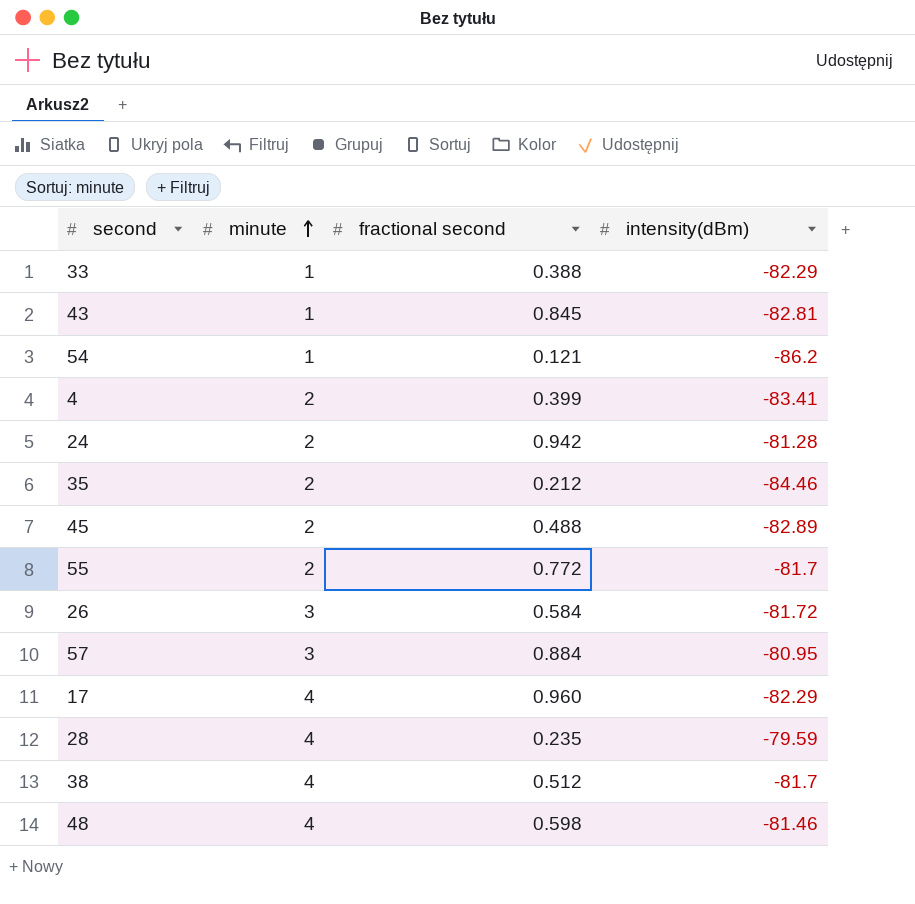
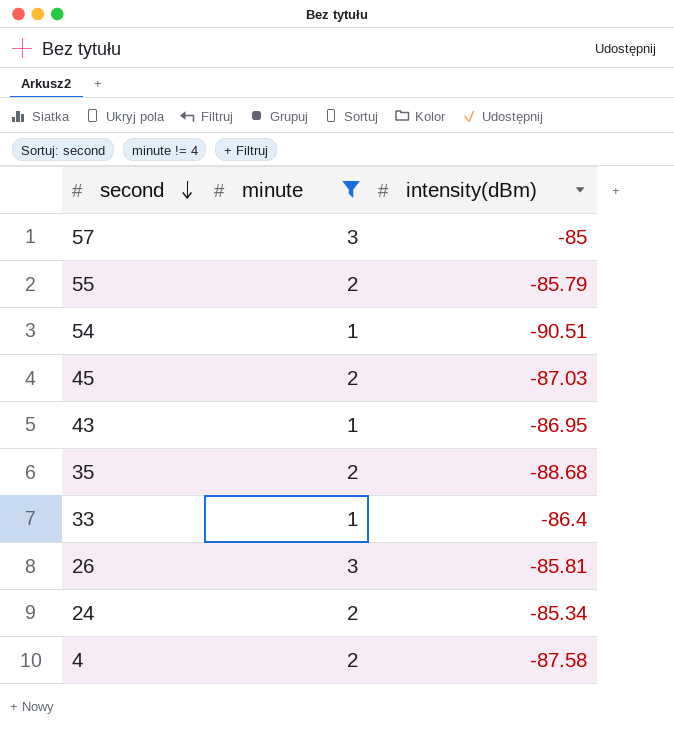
filter: none -> minute != 4
row order: minute ascending -> second descending
column fractional second | position: 3 -> none
57 | intensity(dBm): -80.95 -> -85
55 | intensity(dBm): -81.7 -> -85.79
54 | intensity(dBm): -86.2 -> -90.51
45 | intensity(dBm): -82.89 -> -87.03
43 | intensity(dBm): -82.81 -> -86.95
35 | intensity(dBm): -84.46 -> -88.68
33 | intensity(dBm): -82.29 -> -86.4
26 | intensity(dBm): -81.72 -> -85.81
24 | intensity(dBm): -81.28 -> -85.34
4 | intensity(dBm): -83.41 -> -87.58

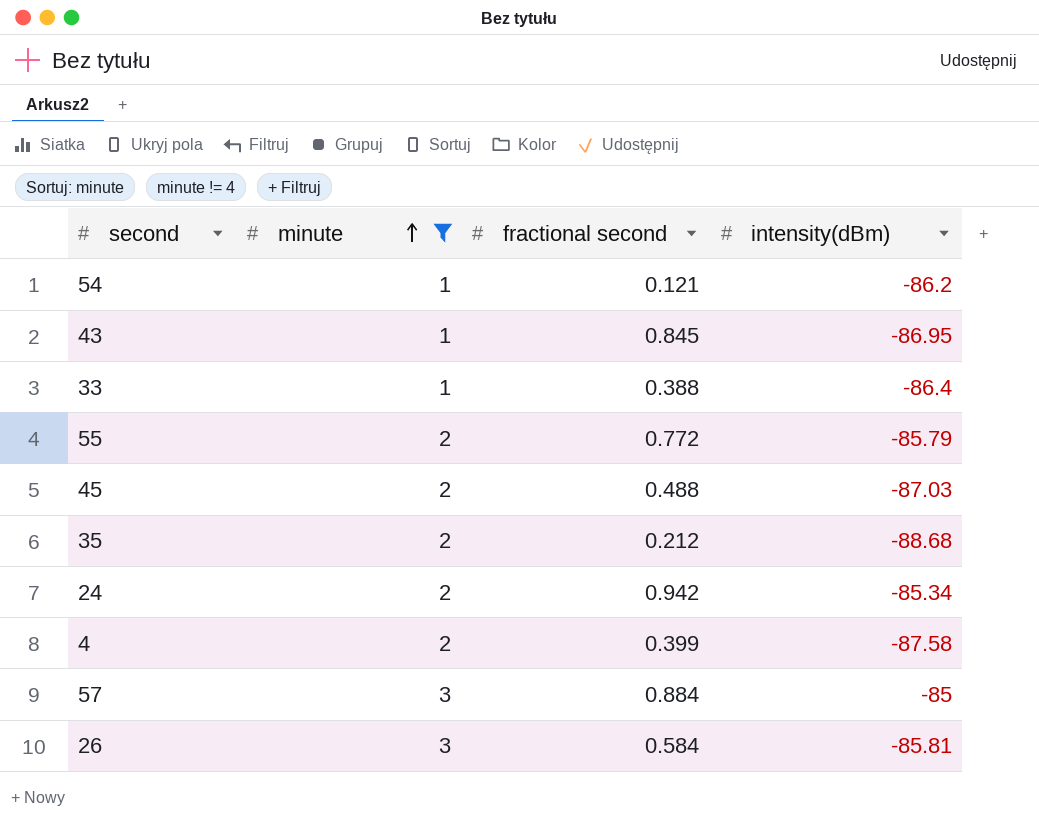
row order: second descending -> minute ascending
column fractional second | position: none -> 3
54 | intensity(dBm): -90.51 -> -86.2

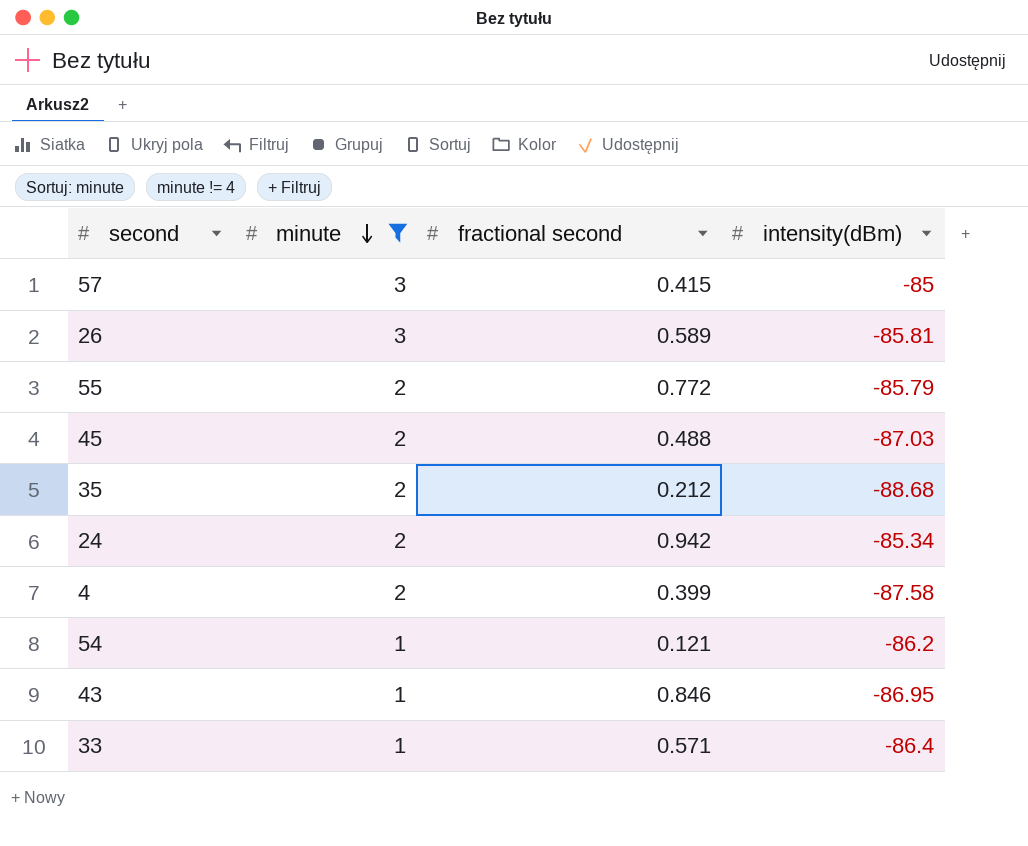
row order: minute ascending -> minute descending
57 | fractional second: 0.884 -> 0.415
26 | fractional second: 0.584 -> 0.589
43 | fractional second: 0.845 -> 0.846
33 | fractional second: 0.388 -> 0.571

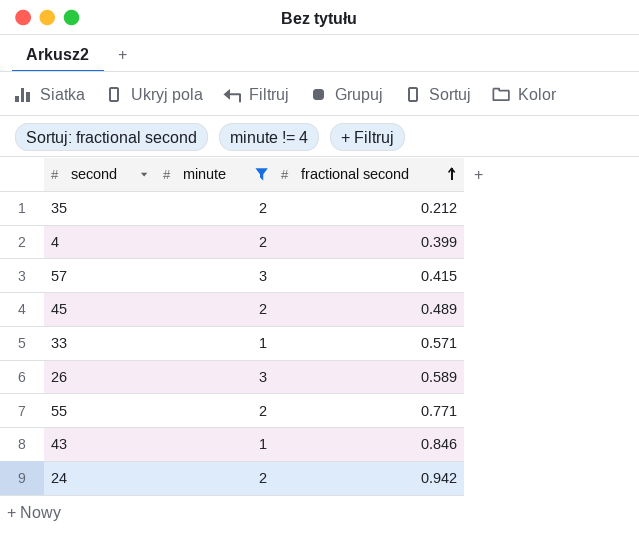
row order: minute descending -> fractional second ascending
column intensity(dBm) | position: 4 -> none
row 54: 1 | 0.121 | -86.2 -> none
45 | fractional second: 0.488 -> 0.489
55 | fractional second: 0.772 -> 0.771

